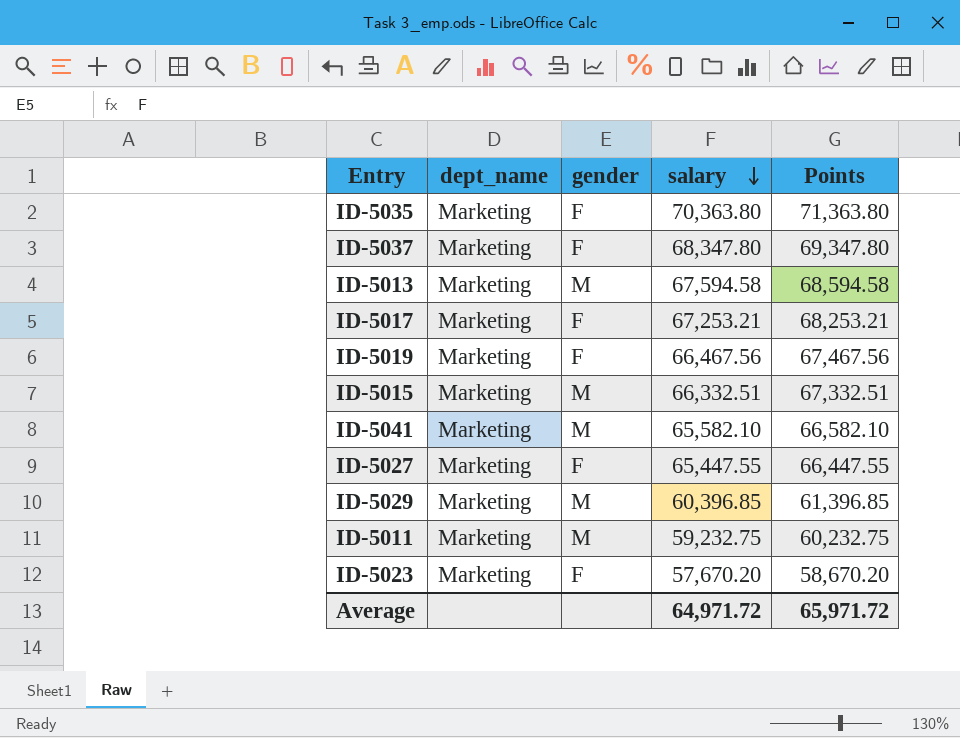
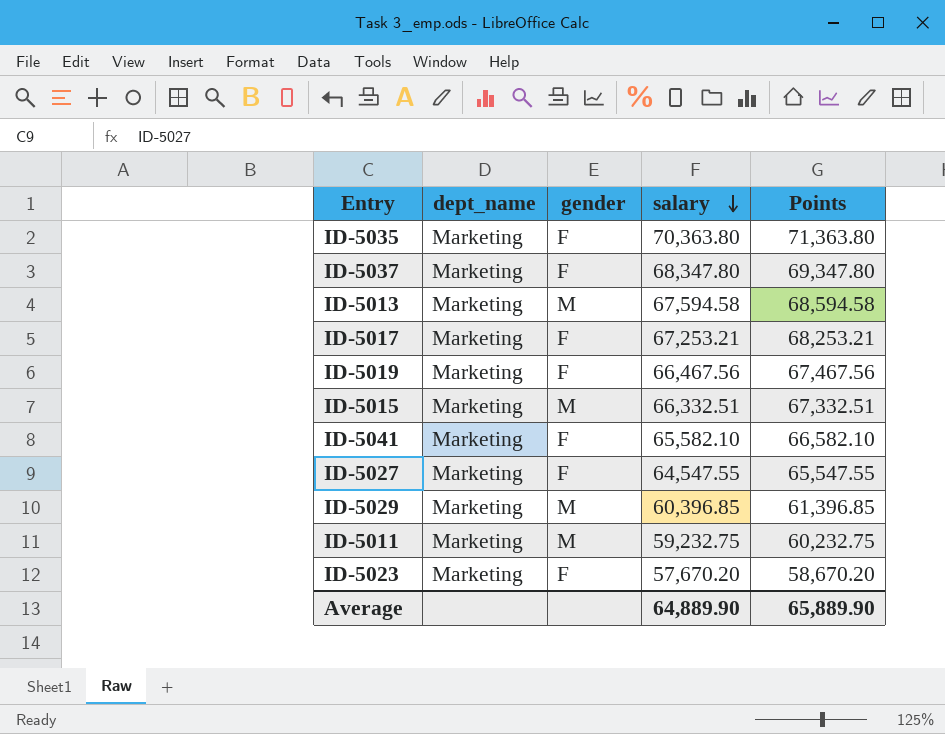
ID-5041 | gender: M -> F
ID-5027 | salary: 65,447.55 -> 64,547.55
ID-5027 | Points: 66,447.55 -> 65,547.55
Average | salary: 64,971.72 -> 64,889.90
Average | Points: 65,971.72 -> 65,889.90

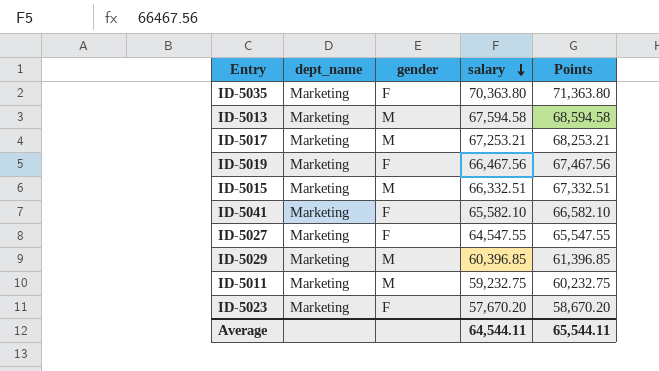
row ID-5037: Marketing | F | 68,347.80 | 69,347.80 -> none
ID-5017 | gender: F -> M
Average | salary: 64,889.90 -> 64,544.11
Average | Points: 65,889.90 -> 65,544.11

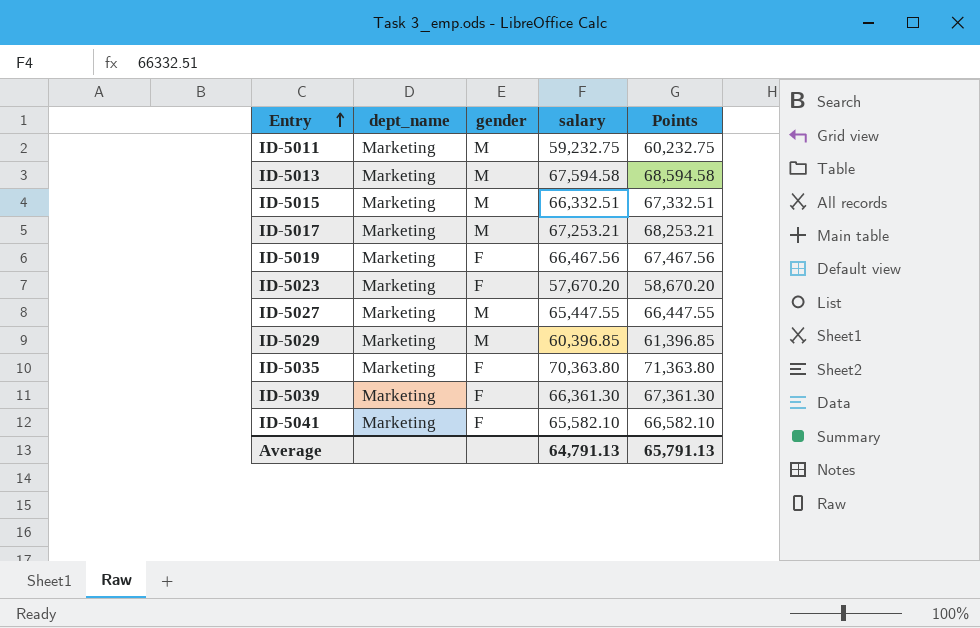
row order: salary descending -> Entry ascending
ID-5027 | gender: F -> M
ID-5027 | salary: 64,547.55 -> 65,447.55
ID-5027 | Points: 65,547.55 -> 66,447.55
row ID-5039: none -> Marketing | F | 66,361.30 | 67,361.30
Average | salary: 64,544.11 -> 64,791.13
Average | Points: 65,544.11 -> 65,791.13

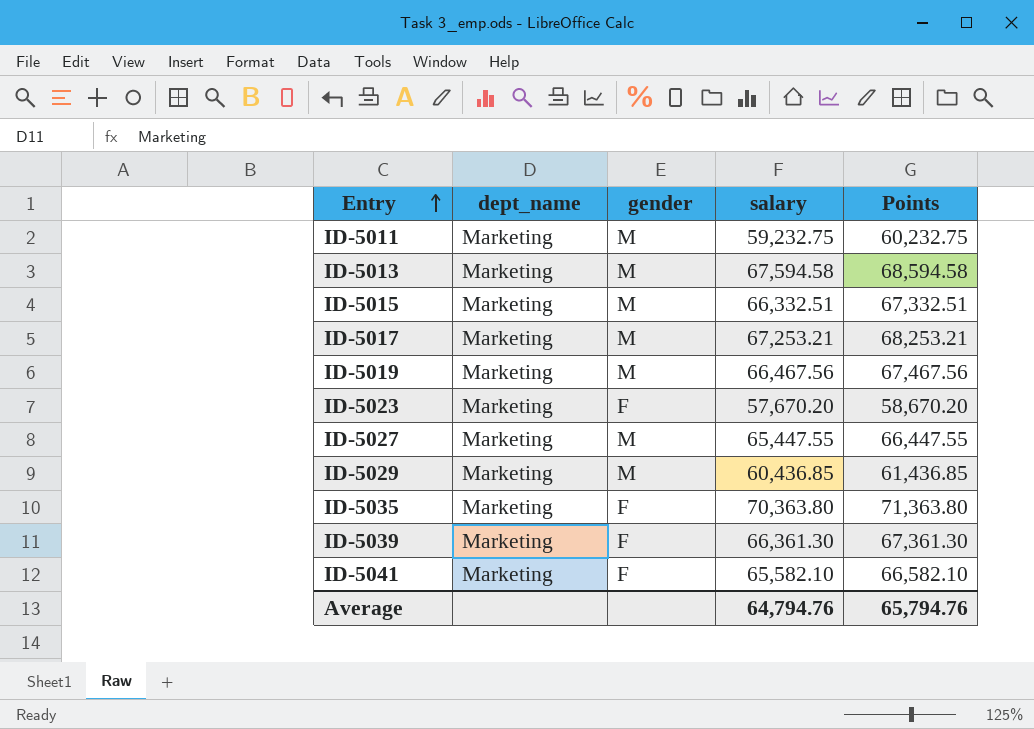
ID-5019 | gender: F -> M
ID-5029 | salary: 60,396.85 -> 60,436.85
ID-5029 | Points: 61,396.85 -> 61,436.85
Average | salary: 64,791.13 -> 64,794.76
Average | Points: 65,791.13 -> 65,794.76

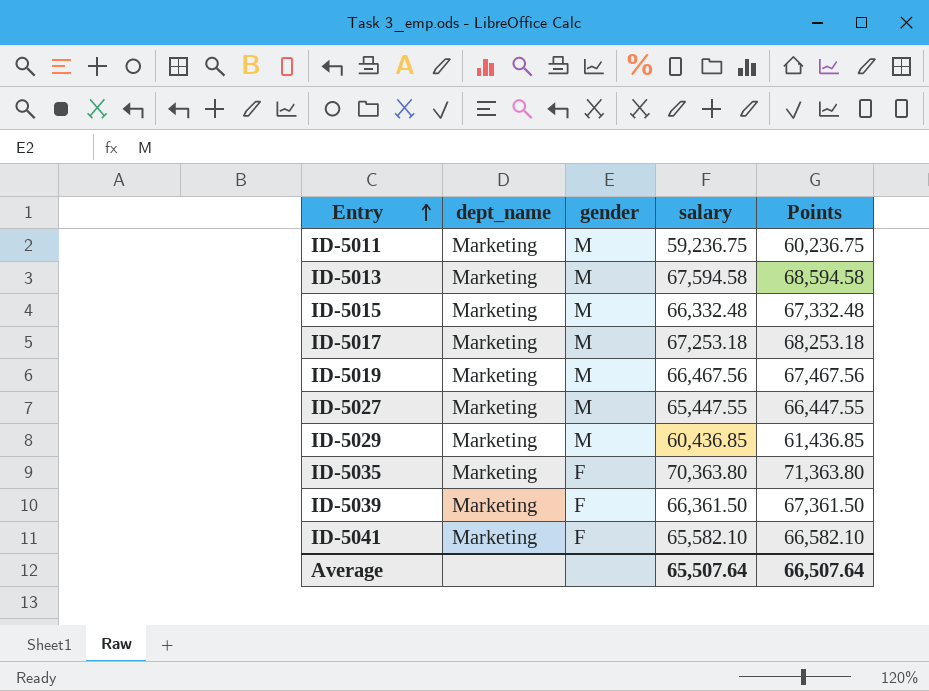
row ID-5023: Marketing | F | 57,670.20 | 58,670.20 -> none
ID-5011 | salary: 59,232.75 -> 59,236.75
ID-5011 | Points: 60,232.75 -> 60,236.75
ID-5015 | salary: 66,332.51 -> 66,332.48
ID-5015 | Points: 67,332.51 -> 67,332.48
ID-5017 | salary: 67,253.21 -> 67,253.18
ID-5017 | Points: 68,253.21 -> 68,253.18
ID-5039 | salary: 66,361.30 -> 66,361.50
ID-5039 | Points: 67,361.30 -> 67,361.50
Average | salary: 64,794.76 -> 65,507.64
Average | Points: 65,794.76 -> 66,507.64

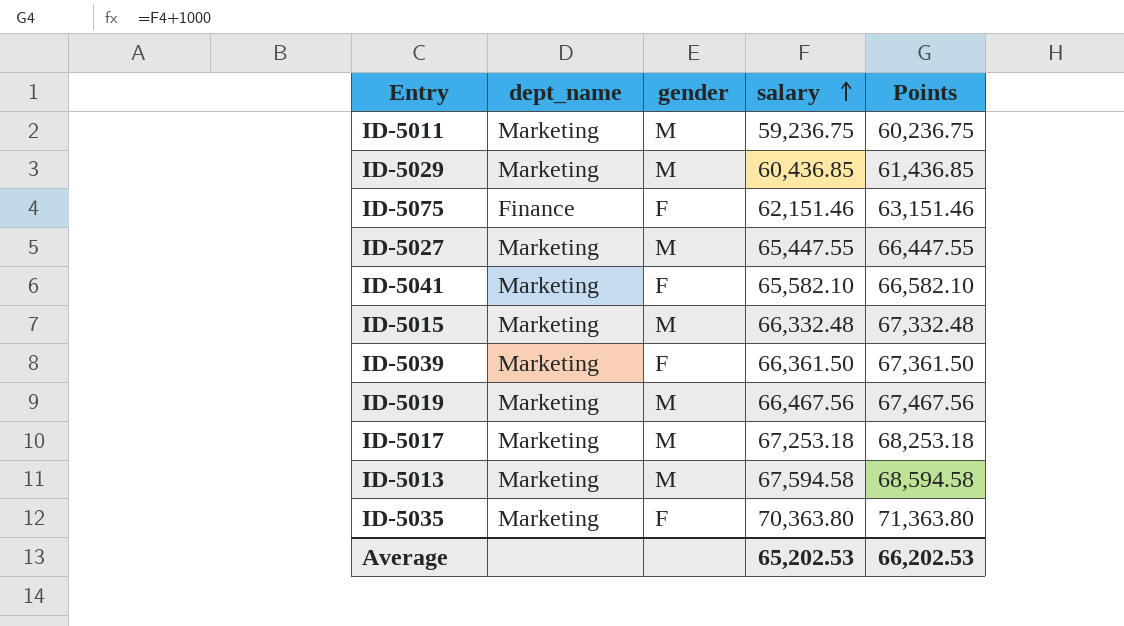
row order: Entry ascending -> salary ascending
row ID-5075: none -> Finance | F | 62,151.46 | 63,151.46
Average | salary: 65,507.64 -> 65,202.53
Average | Points: 66,507.64 -> 66,202.53

